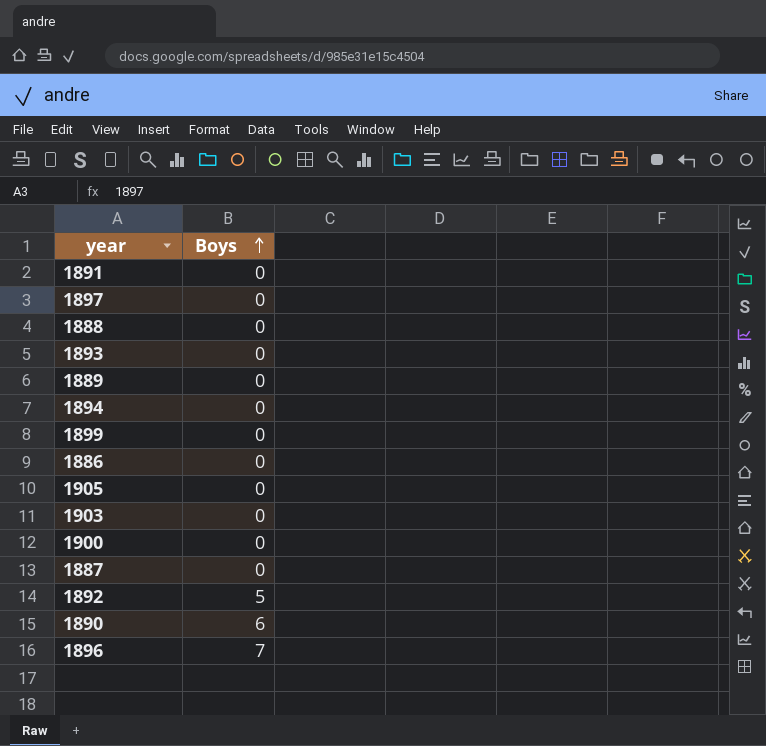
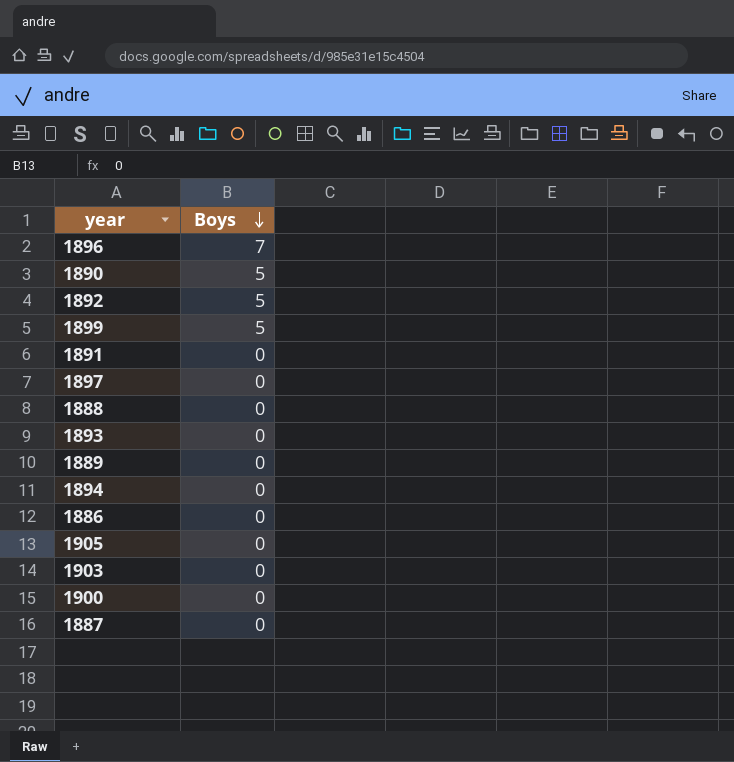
row order: Boys ascending -> Boys descending
1890 | Boys: 6 -> 5
1899 | Boys: 0 -> 5

